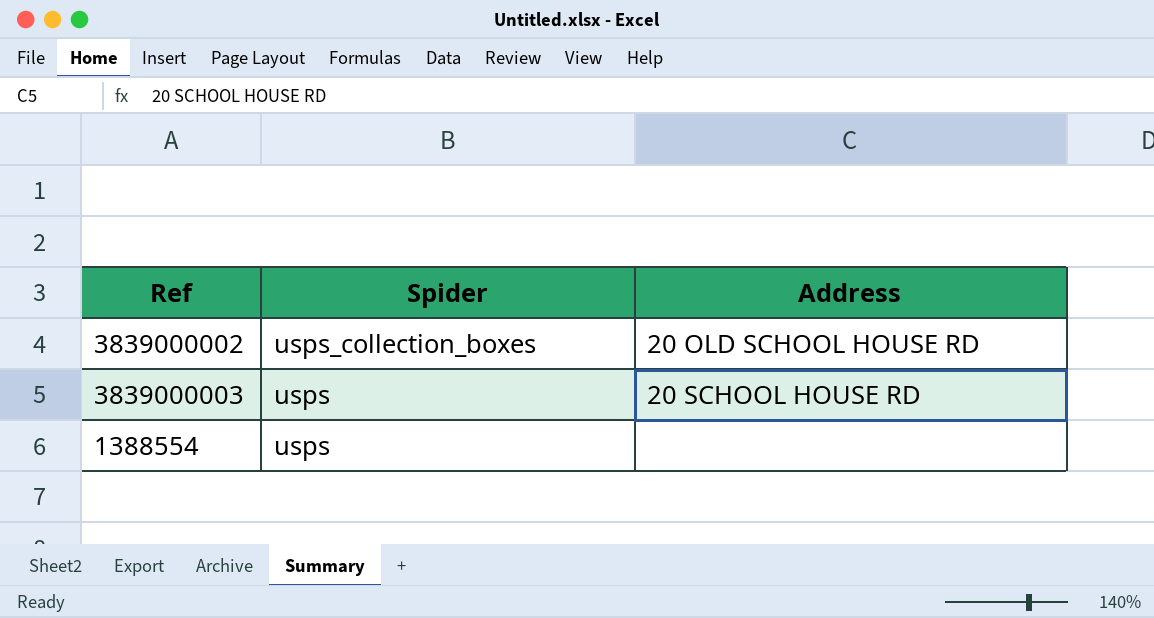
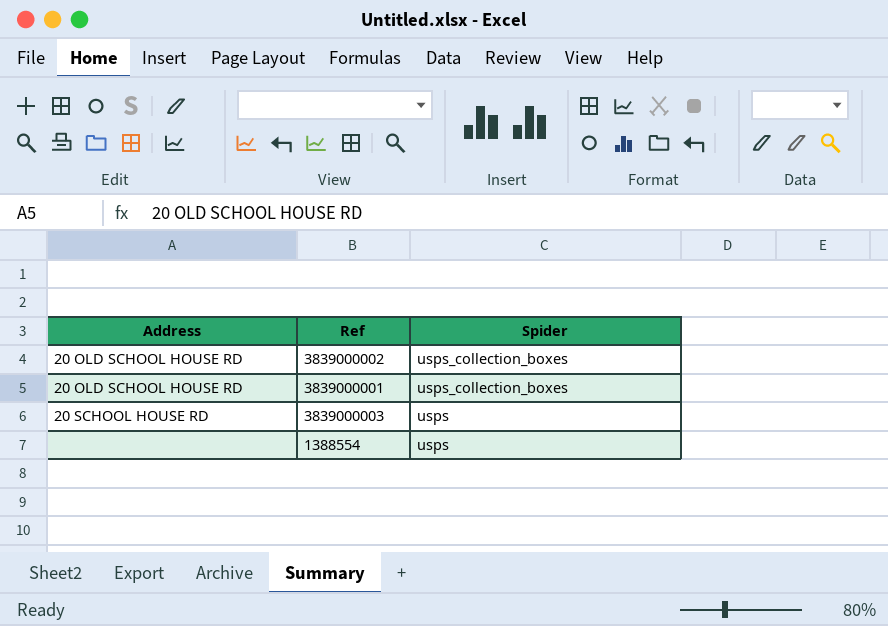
column Address | position: 3 -> 1
row 3839000001: none -> 20 OLD SCHOOL HOUSE RD | usps_collection_boxes

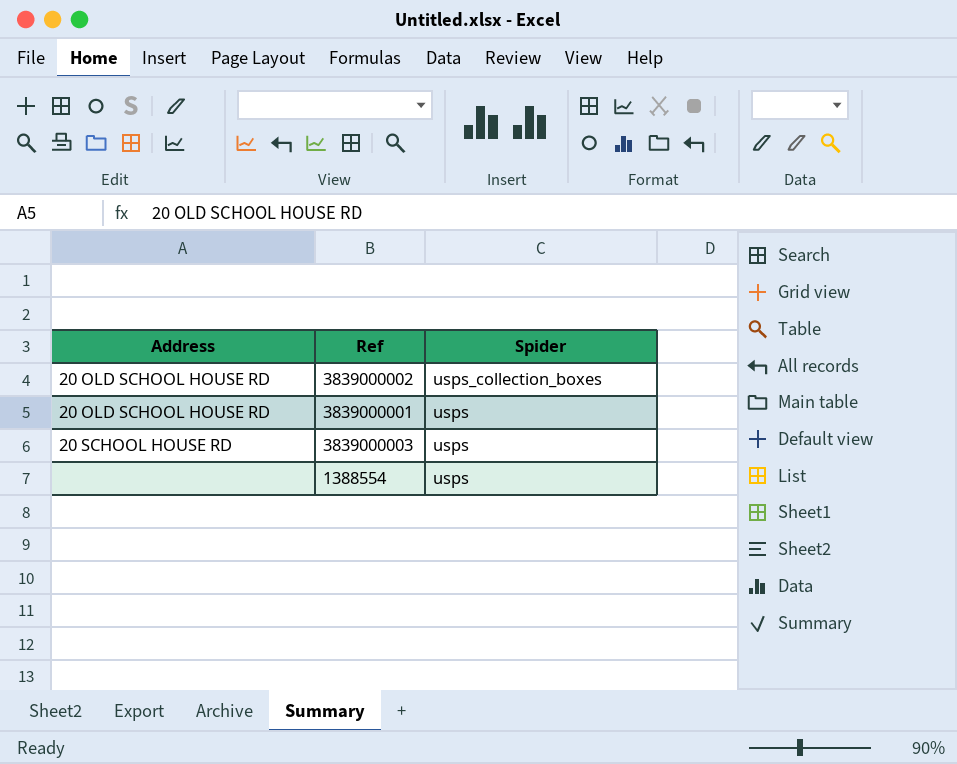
3839000001 | Spider: usps_collection_boxes -> usps

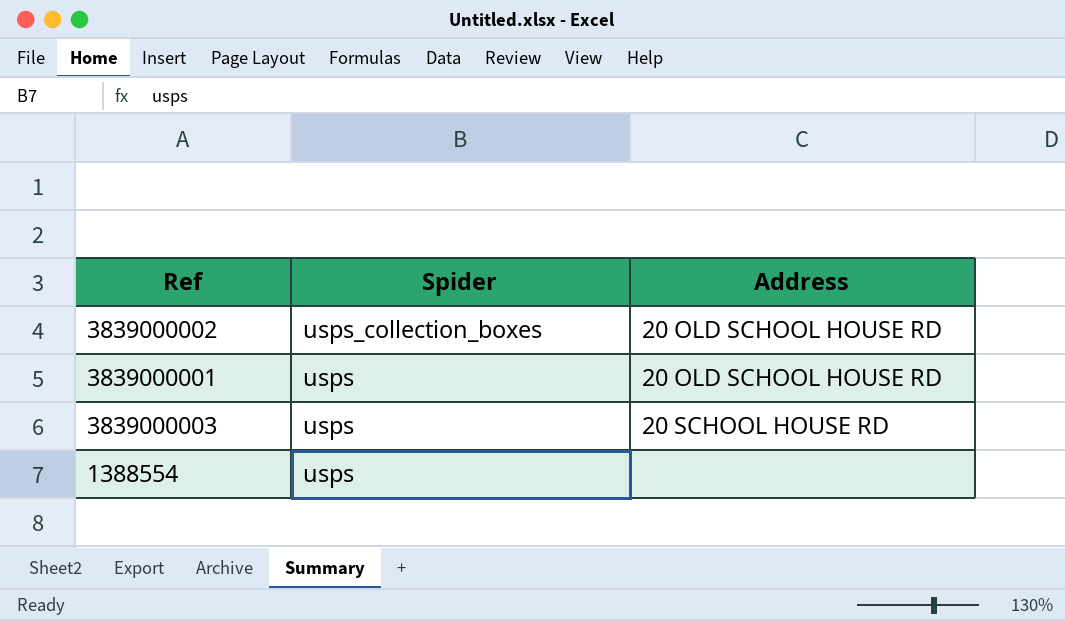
column Address | position: 1 -> 3

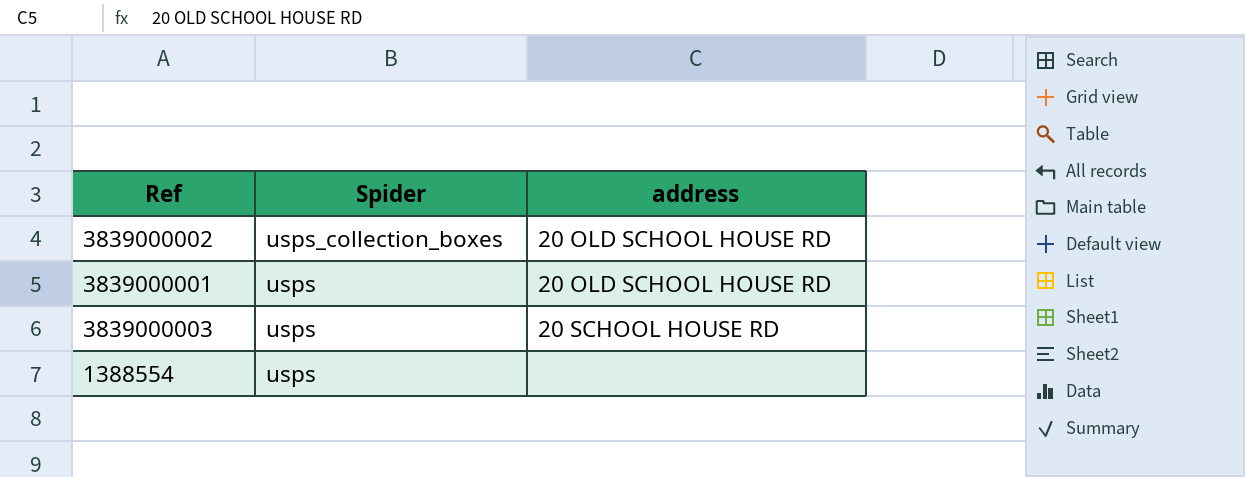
column name: Address -> address

